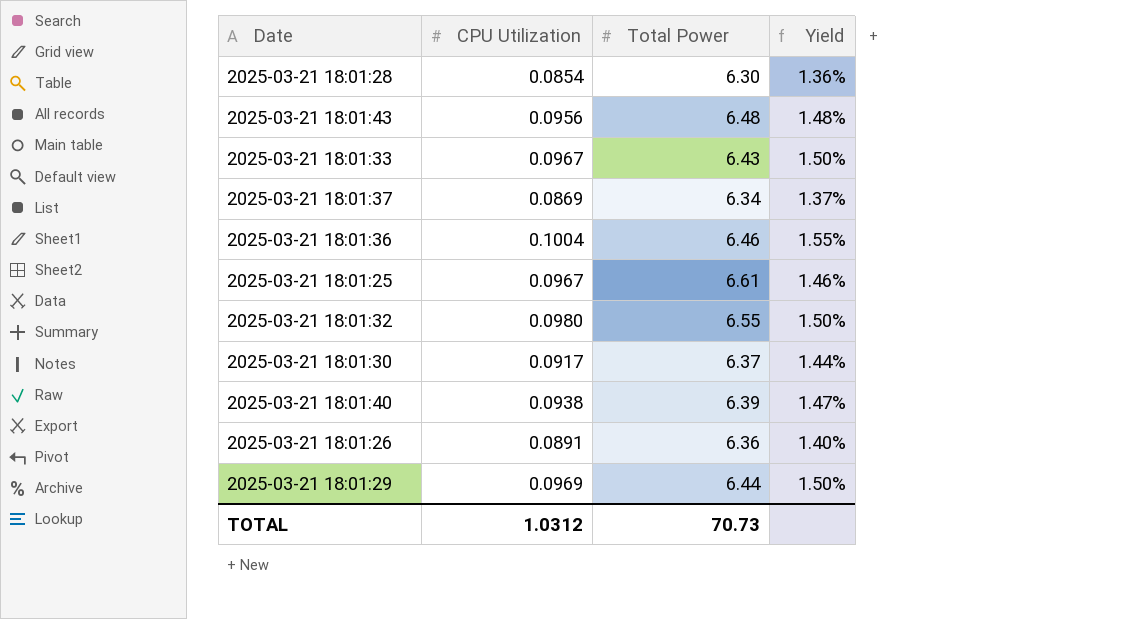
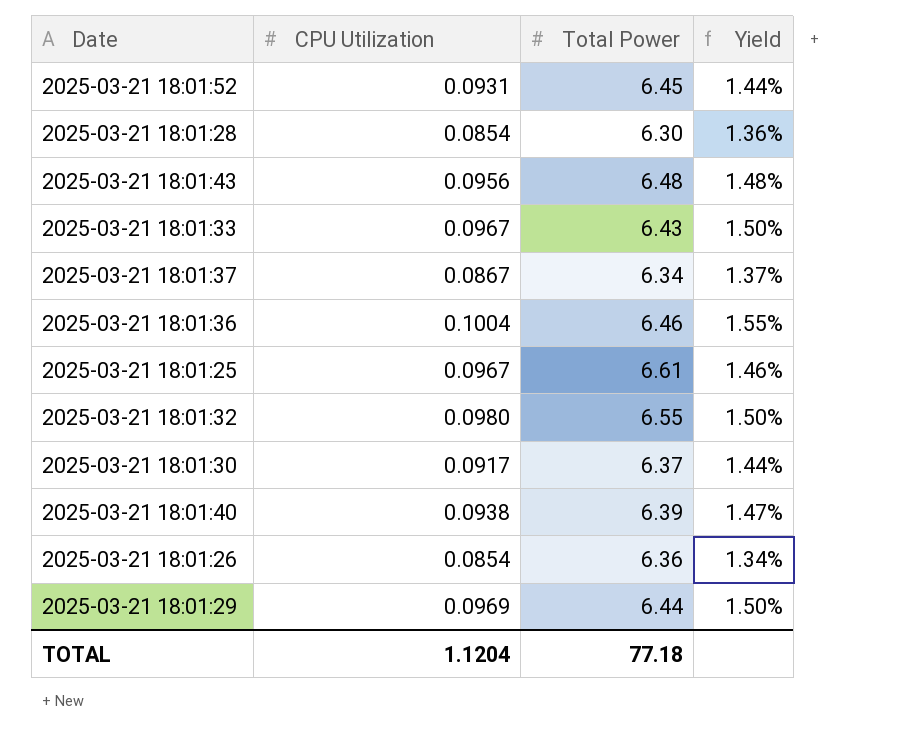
row 2025-03-21 18:01:52: none -> 0.0931 | 6.45 | 1.44%
2025-03-21 18:01:37 | CPU Utilization: 0.0869 -> 0.0867
2025-03-21 18:01:26 | CPU Utilization: 0.0891 -> 0.0854
2025-03-21 18:01:26 | Yield: 1.40% -> 1.34%
TOTAL | CPU Utilization: 1.0312 -> 1.1204
TOTAL | Total Power: 70.73 -> 77.18

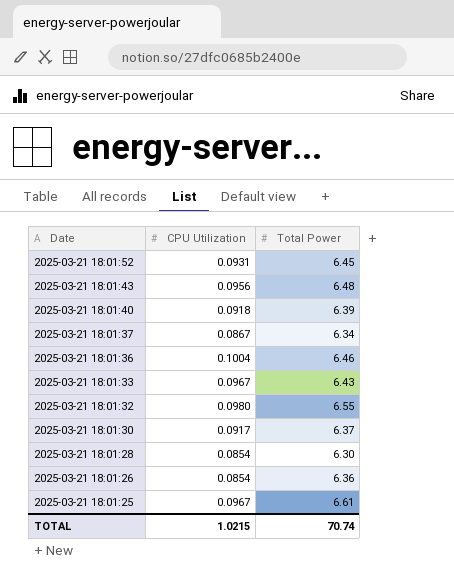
row order: none -> Date descending
column Yield | formula: [CPU Utilization] / [Total Power] -> none
row 2025-03-21 18:01:29: 0.0969 | 6.44 | 1.50% -> none
2025-03-21 18:01:40 | CPU Utilization: 0.0938 -> 0.0918
TOTAL | CPU Utilization: 1.1204 -> 1.0215
TOTAL | Total Power: 77.18 -> 70.74

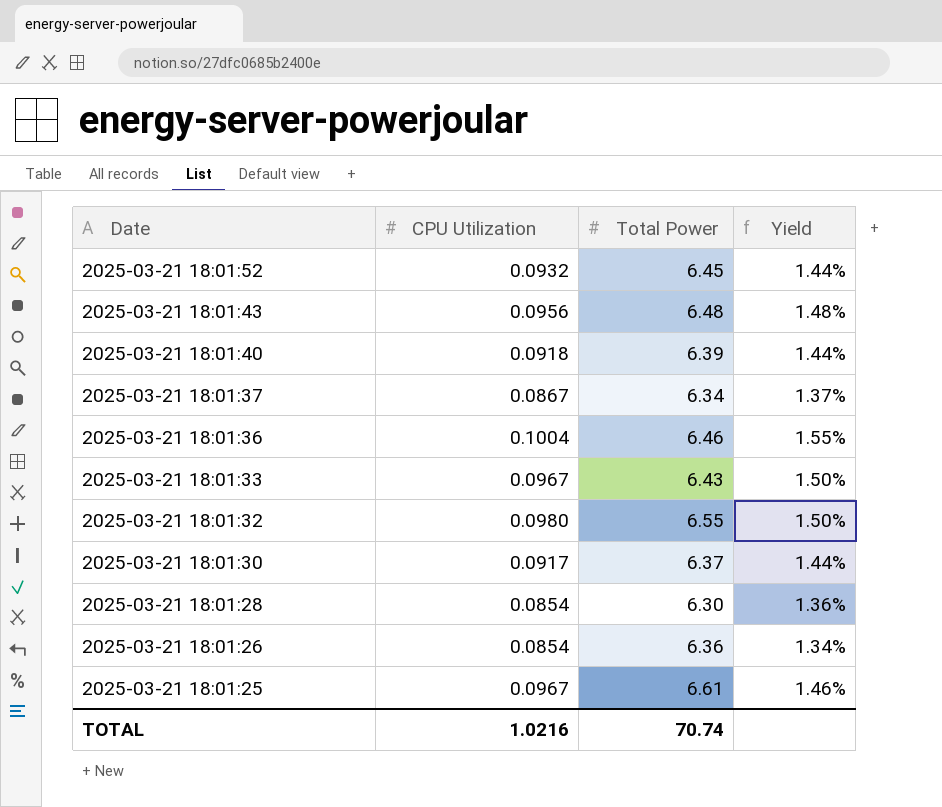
column Yield | formula: none -> [CPU Utilization] / [Total Power]
2025-03-21 18:01:52 | CPU Utilization: 0.0931 -> 0.0932
TOTAL | CPU Utilization: 1.0215 -> 1.0216

